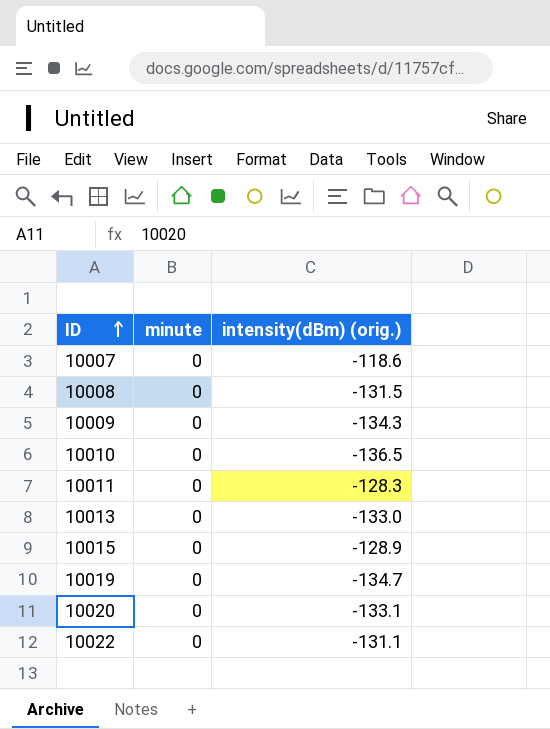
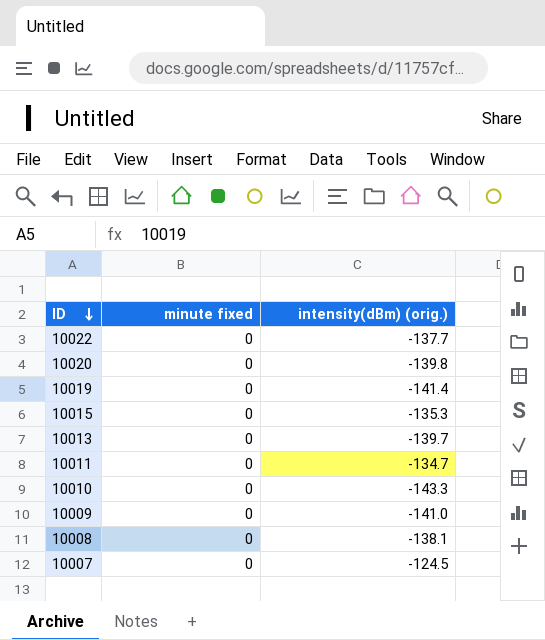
row order: ID ascending -> ID descending
column name: minute -> minute fixed
10022 | intensity(dBm) (orig.): -131.1 -> -137.7
10020 | intensity(dBm) (orig.): -133.1 -> -139.8
10019 | intensity(dBm) (orig.): -134.7 -> -141.4
10015 | intensity(dBm) (orig.): -128.9 -> -135.3
10013 | intensity(dBm) (orig.): -133.0 -> -139.7
10011 | intensity(dBm) (orig.): -128.3 -> -134.7
10010 | intensity(dBm) (orig.): -136.5 -> -143.3
10009 | intensity(dBm) (orig.): -134.3 -> -141.0
10008 | intensity(dBm) (orig.): -131.5 -> -138.1
10007 | intensity(dBm) (orig.): -118.6 -> -124.5

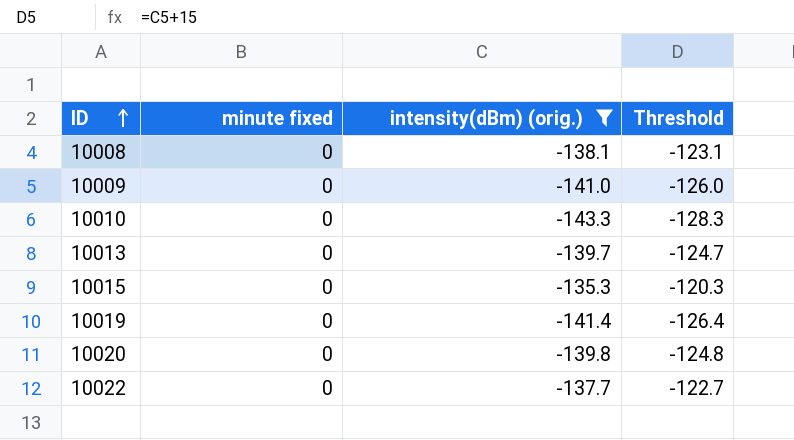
filter: none -> intensity(dBm) (orig.) <= -135.3
row order: ID descending -> ID ascending
column Threshold | formula: none -> [intensity(dBm) (orig.)] + 15

